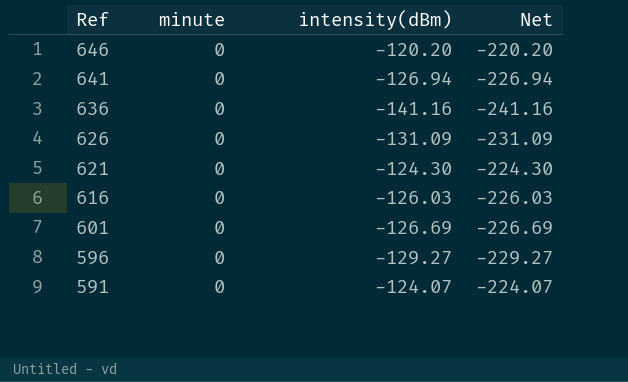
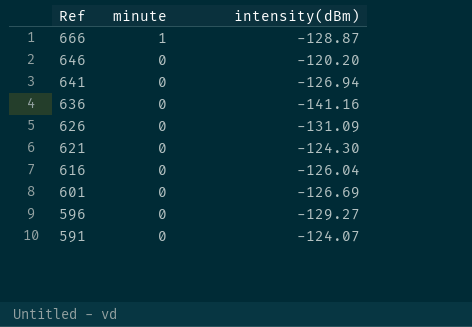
column Net | formula: [intensity(dBm)] - 100 -> none
row 666: none -> 1 | -128.87
616 | intensity(dBm): -126.03 -> -126.04

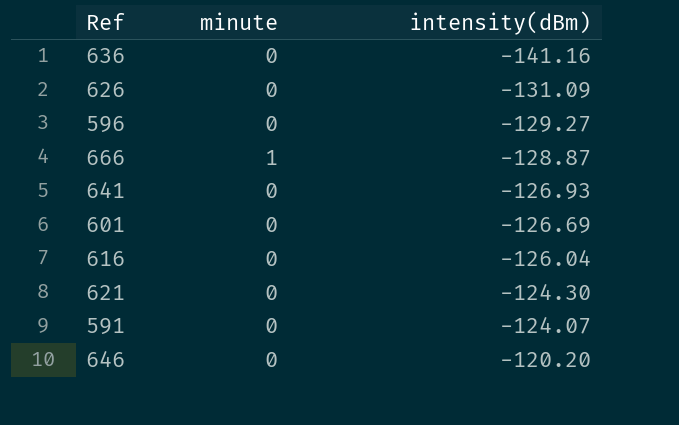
row order: Ref descending -> intensity(dBm) ascending
641 | intensity(dBm): -126.94 -> -126.93

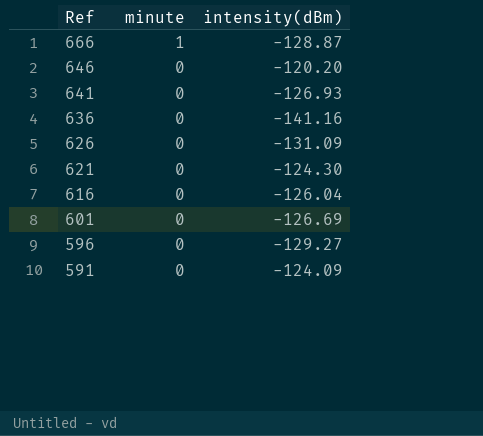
row order: intensity(dBm) ascending -> Ref descending
591 | intensity(dBm): -124.07 -> -124.09

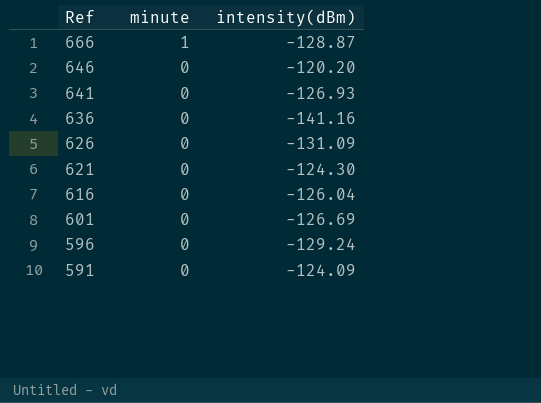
596 | intensity(dBm): -129.27 -> -129.24

